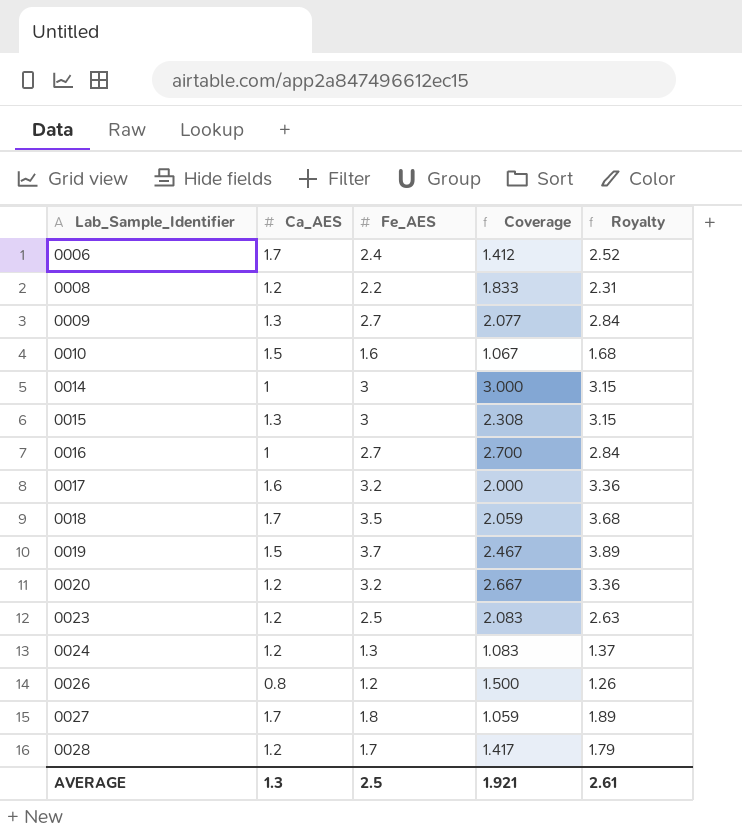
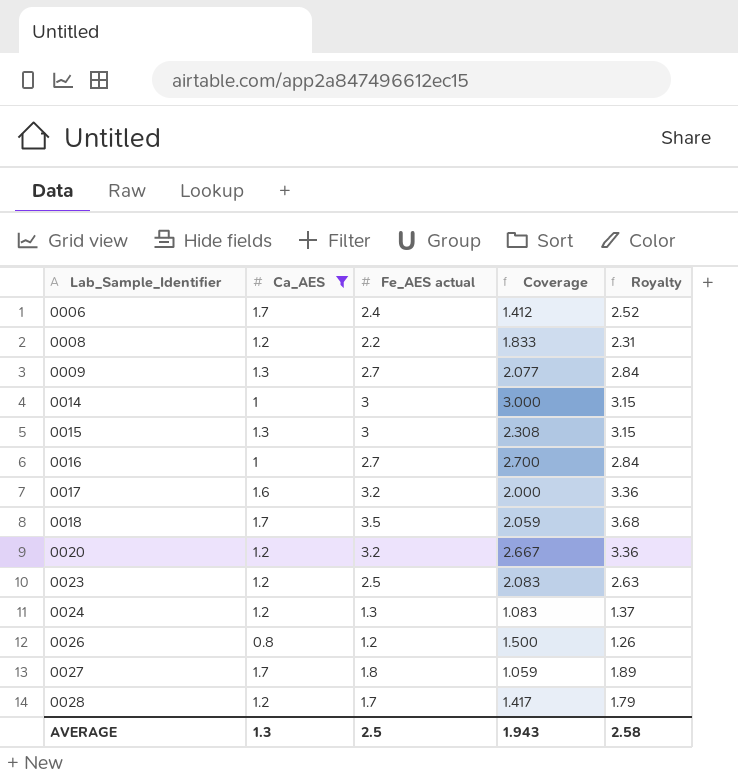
filter: none -> Ca_AES != 1.5
column name: Fe_AES -> Fe_AES actual
AVERAGE | Coverage: 1.921 -> 1.943
AVERAGE | Royalty: 2.61 -> 2.58

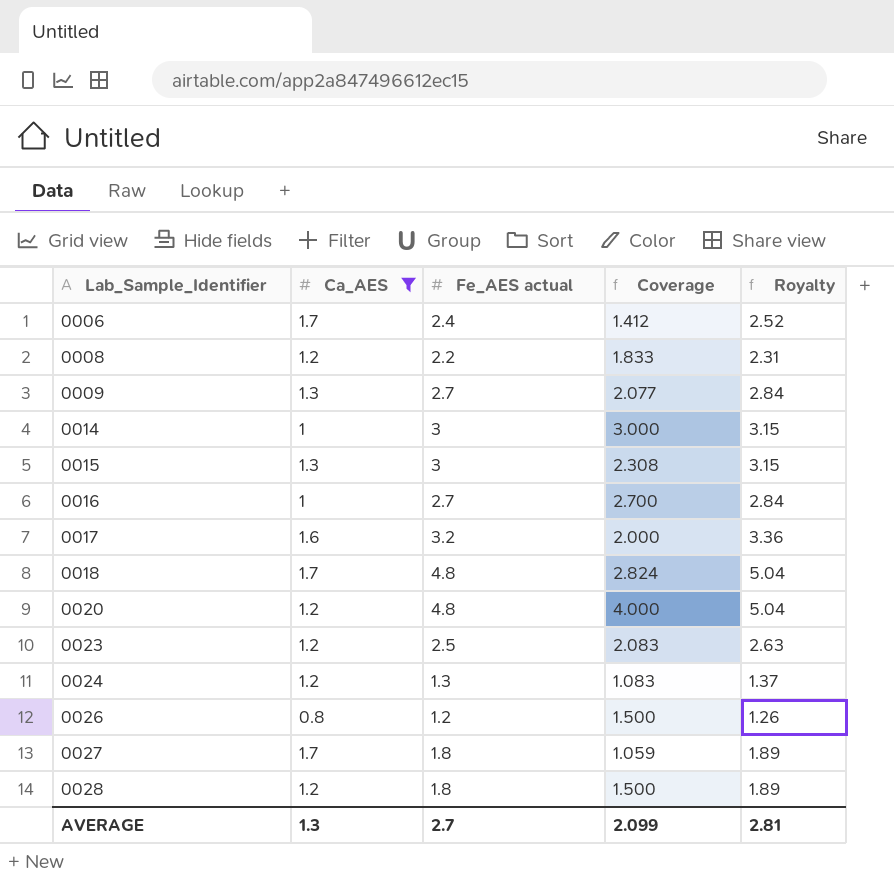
0018 | Fe_AES actual: 3.5 -> 4.8
0018 | Coverage: 2.059 -> 2.824
0018 | Royalty: 3.68 -> 5.04
0020 | Fe_AES actual: 3.2 -> 4.8
0020 | Coverage: 2.667 -> 4.000
0020 | Royalty: 3.36 -> 5.04
0028 | Fe_AES actual: 1.7 -> 1.8
0028 | Coverage: 1.417 -> 1.500
0028 | Royalty: 1.79 -> 1.89
AVERAGE | Fe_AES actual: 2.5 -> 2.7
AVERAGE | Coverage: 1.943 -> 2.099
AVERAGE | Royalty: 2.58 -> 2.81

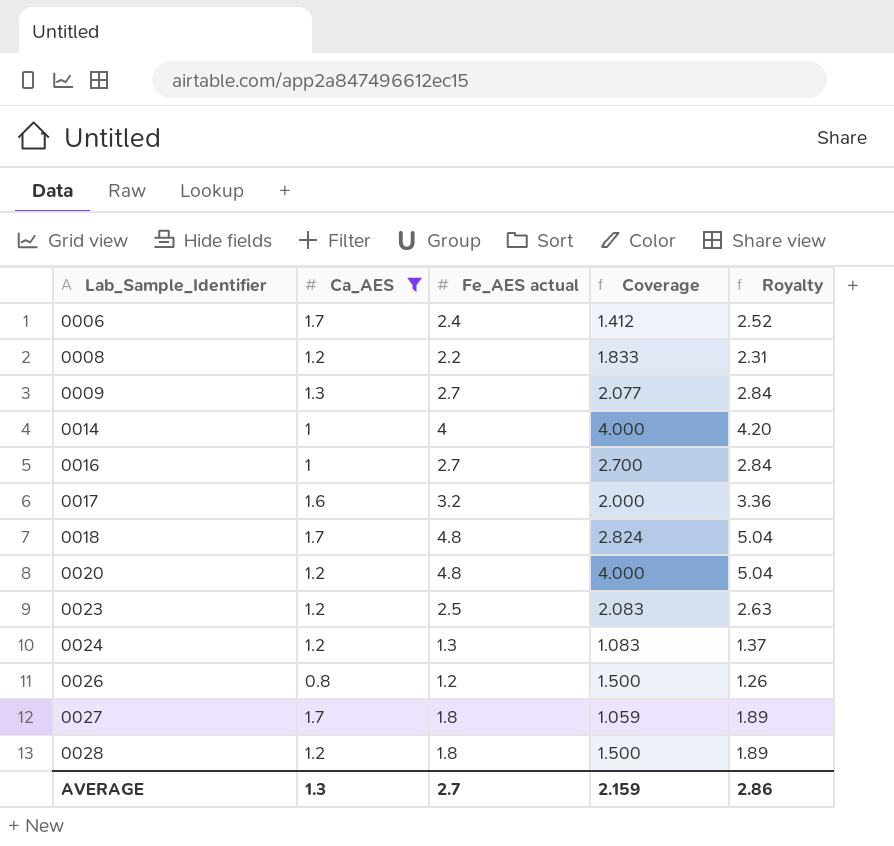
row 0015: 1.3 | 3 | 2.308 | 3.15 -> none
0014 | Fe_AES actual: 3 -> 4
0014 | Coverage: 3.000 -> 4.000
0014 | Royalty: 3.15 -> 4.20
AVERAGE | Coverage: 2.099 -> 2.159
AVERAGE | Royalty: 2.81 -> 2.86

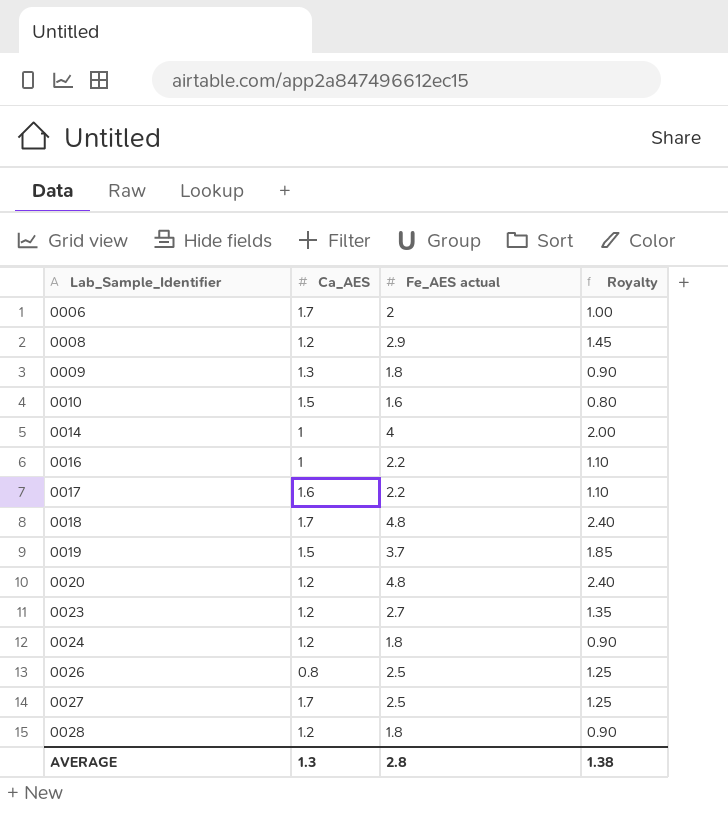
filter: Ca_AES != 1.5 -> none
column Coverage | formula: [Fe_AES actual] / [Ca_AES] -> none
column Royalty | formula: [Fe_AES actual] * 1.05 -> [Fe_AES actual] * 0.5
0006 | Fe_AES actual: 2.4 -> 2
0008 | Fe_AES actual: 2.2 -> 2.9
0009 | Fe_AES actual: 2.7 -> 1.8
0016 | Fe_AES actual: 2.7 -> 2.2
0017 | Fe_AES actual: 3.2 -> 2.2
0023 | Fe_AES actual: 2.5 -> 2.7
0024 | Fe_AES actual: 1.3 -> 1.8
0026 | Fe_AES actual: 1.2 -> 2.5
0027 | Fe_AES actual: 1.8 -> 2.5
AVERAGE | Fe_AES actual: 2.7 -> 2.8
AVERAGE | Royalty: 2.86 -> 1.38

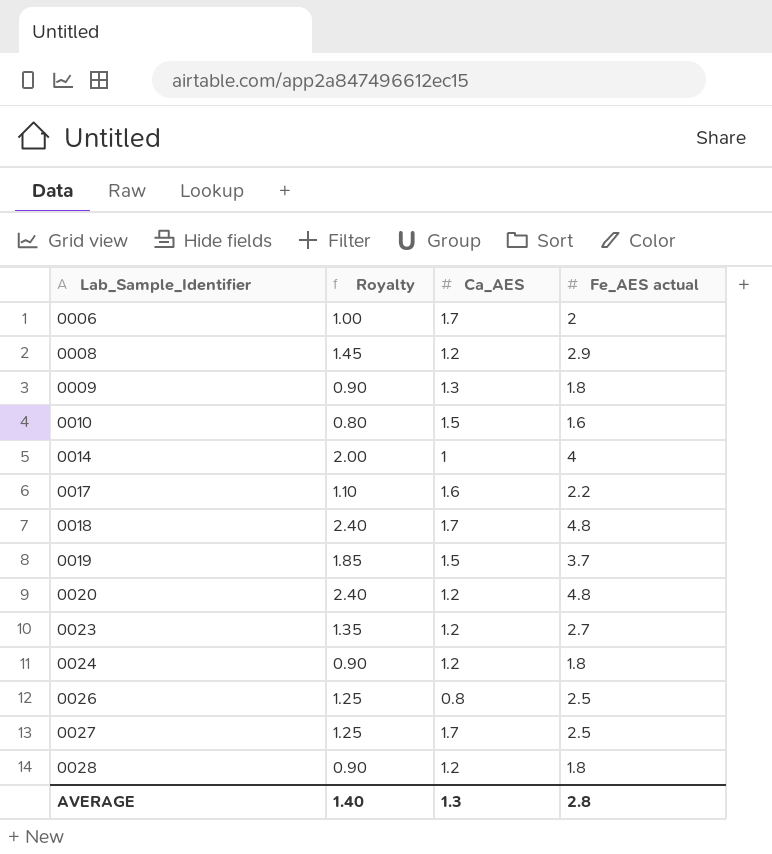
column Royalty | position: 4 -> 2
row 0016: 1 | 2.2 | 1.10 -> none
AVERAGE | Royalty: 1.38 -> 1.40

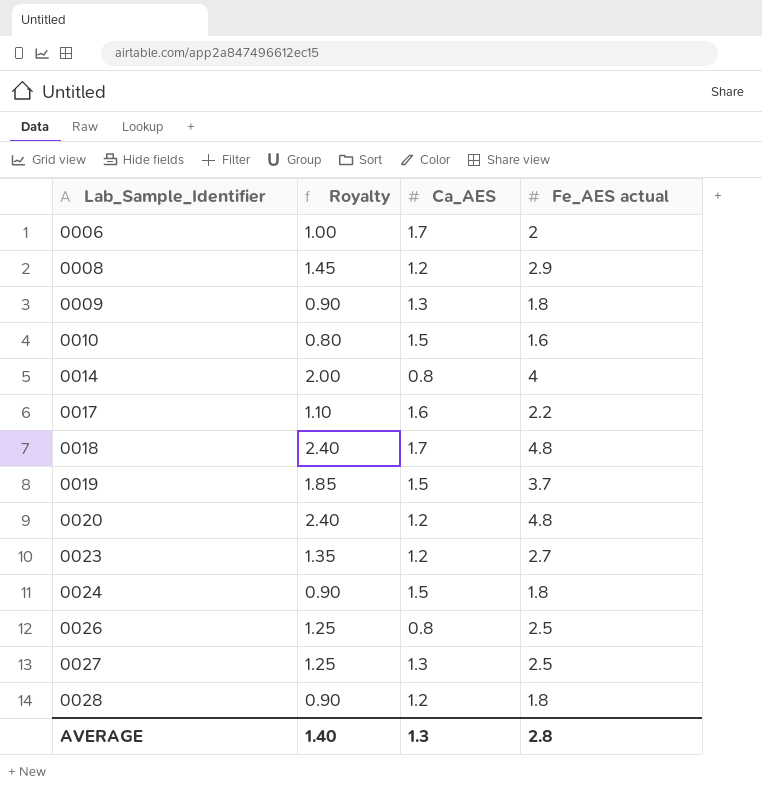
0014 | Ca_AES: 1 -> 0.8
0024 | Ca_AES: 1.2 -> 1.5
0027 | Ca_AES: 1.7 -> 1.3

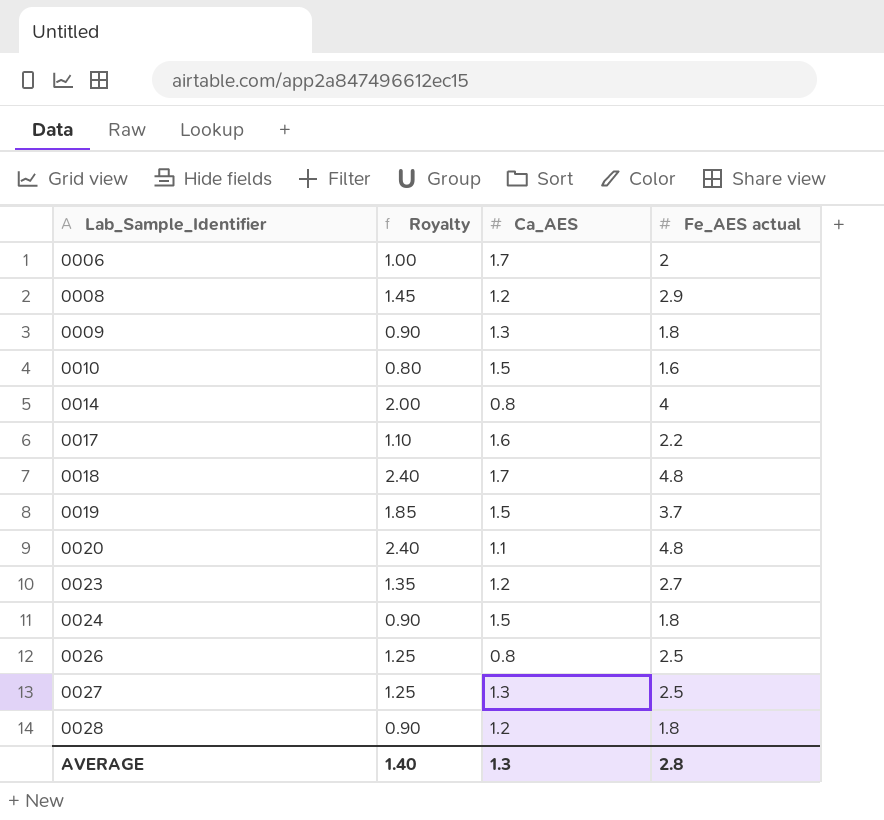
0020 | Ca_AES: 1.2 -> 1.1

